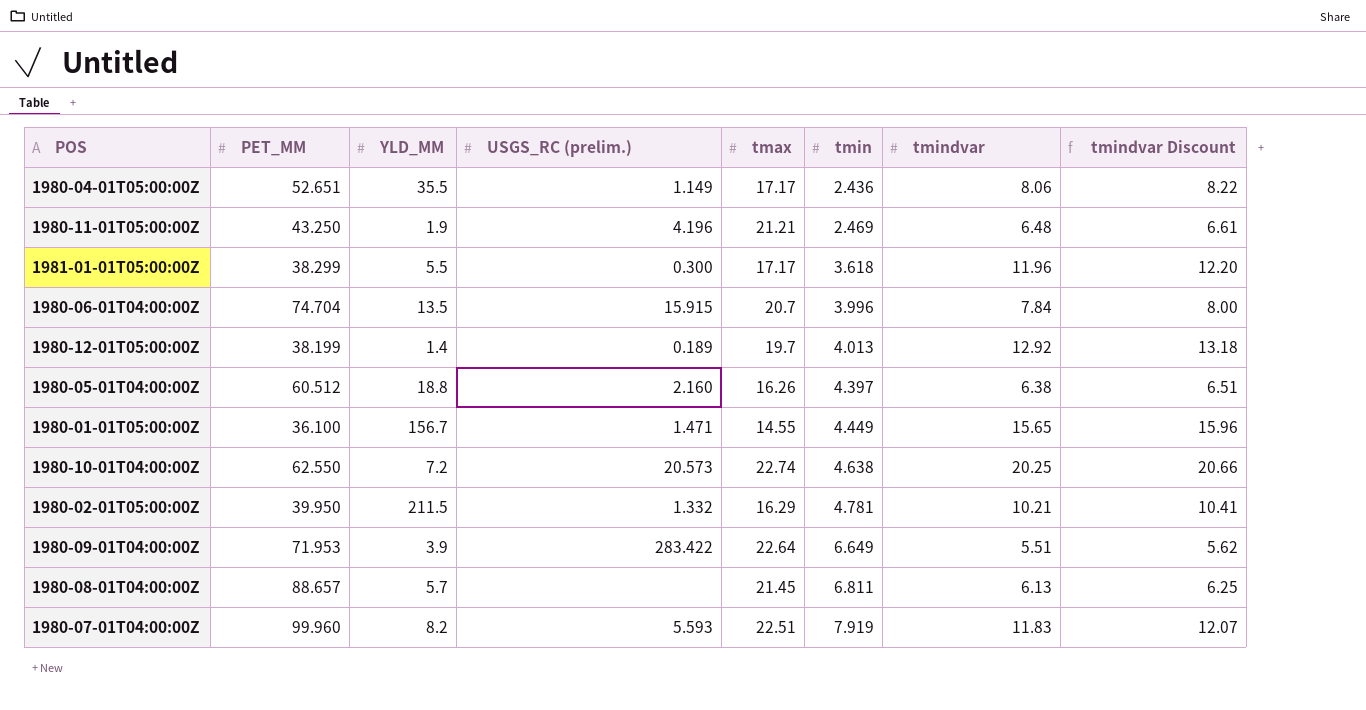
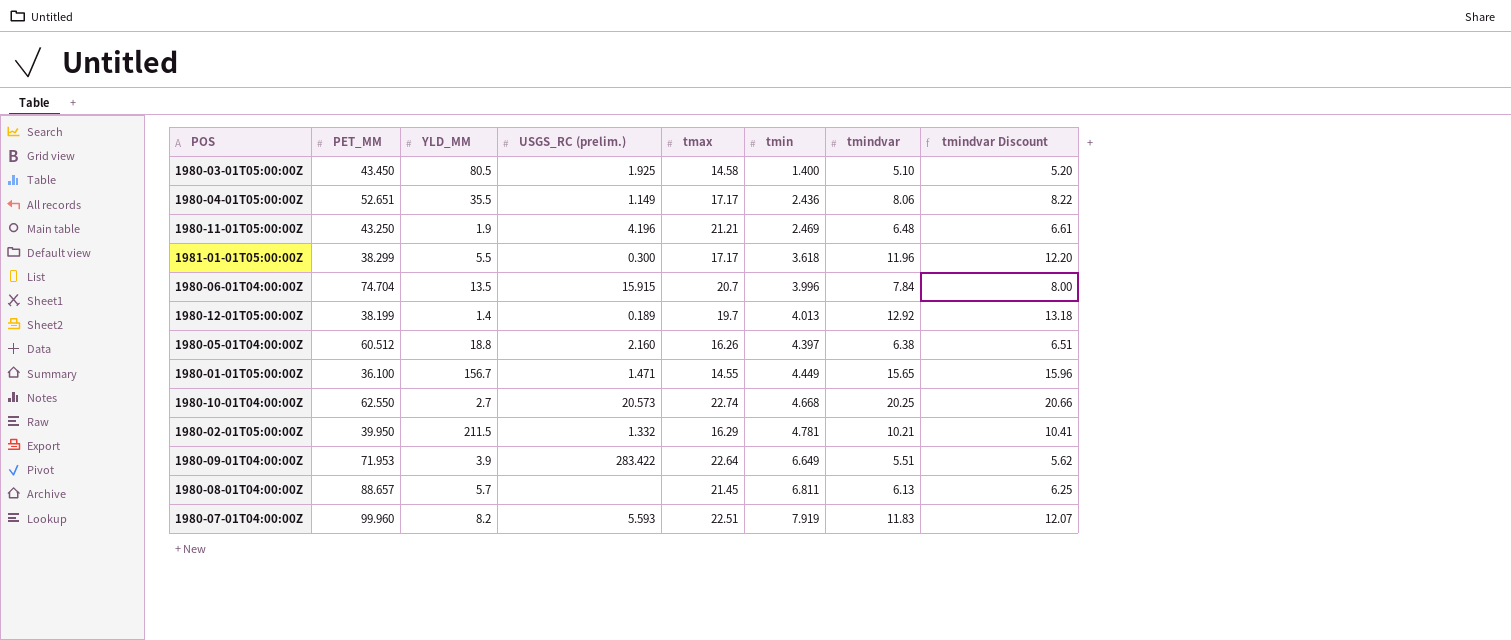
row 1980-03-01T05:00:00Z: none -> 43.450 | 80.5 | 1.925 | 14.58 | 1.400 | 5.10 | 5.20
1980-10-01T04:00:00Z | YLD_MM: 7.2 -> 2.7
1980-10-01T04:00:00Z | tmin: 4.638 -> 4.668

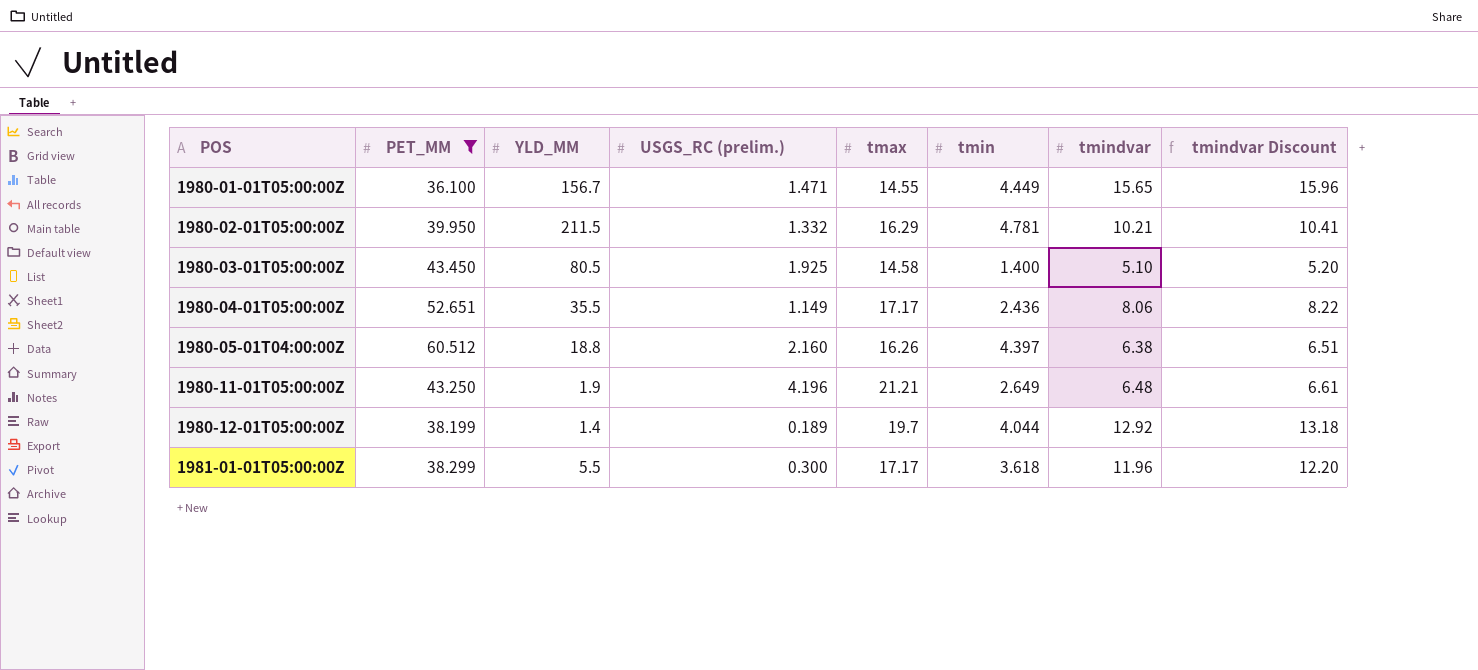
filter: none -> PET_MM <= 60.512
row order: tmin ascending -> POS ascending
1980-11-01T05:00:00Z | tmin: 2.469 -> 2.649
1980-12-01T05:00:00Z | tmin: 4.013 -> 4.044

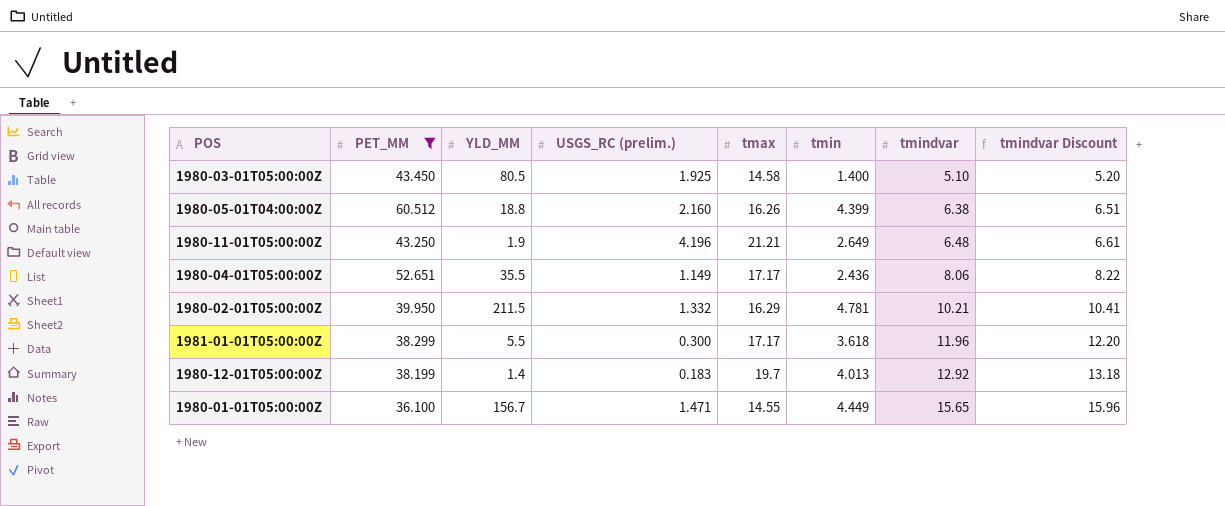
row order: POS ascending -> tmindvar ascending
1980-05-01T04:00:00Z | tmin: 4.397 -> 4.399
1980-12-01T05:00:00Z | USGS_RC (prelim.): 0.189 -> 0.183
1980-12-01T05:00:00Z | tmin: 4.044 -> 4.013

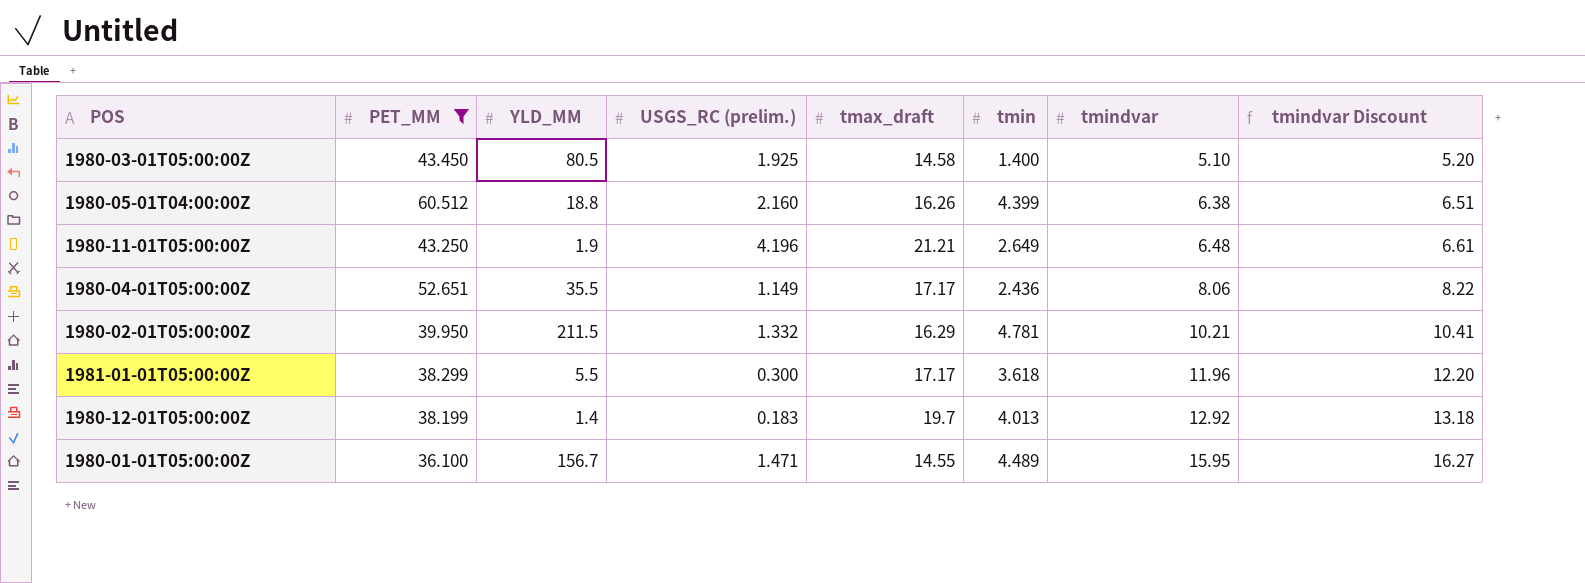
column name: tmax -> tmax_draft
1980-01-01T05:00:00Z | tmin: 4.449 -> 4.489
1980-01-01T05:00:00Z | tmindvar: 15.65 -> 15.95
1980-01-01T05:00:00Z | tmindvar Discount: 15.96 -> 16.27

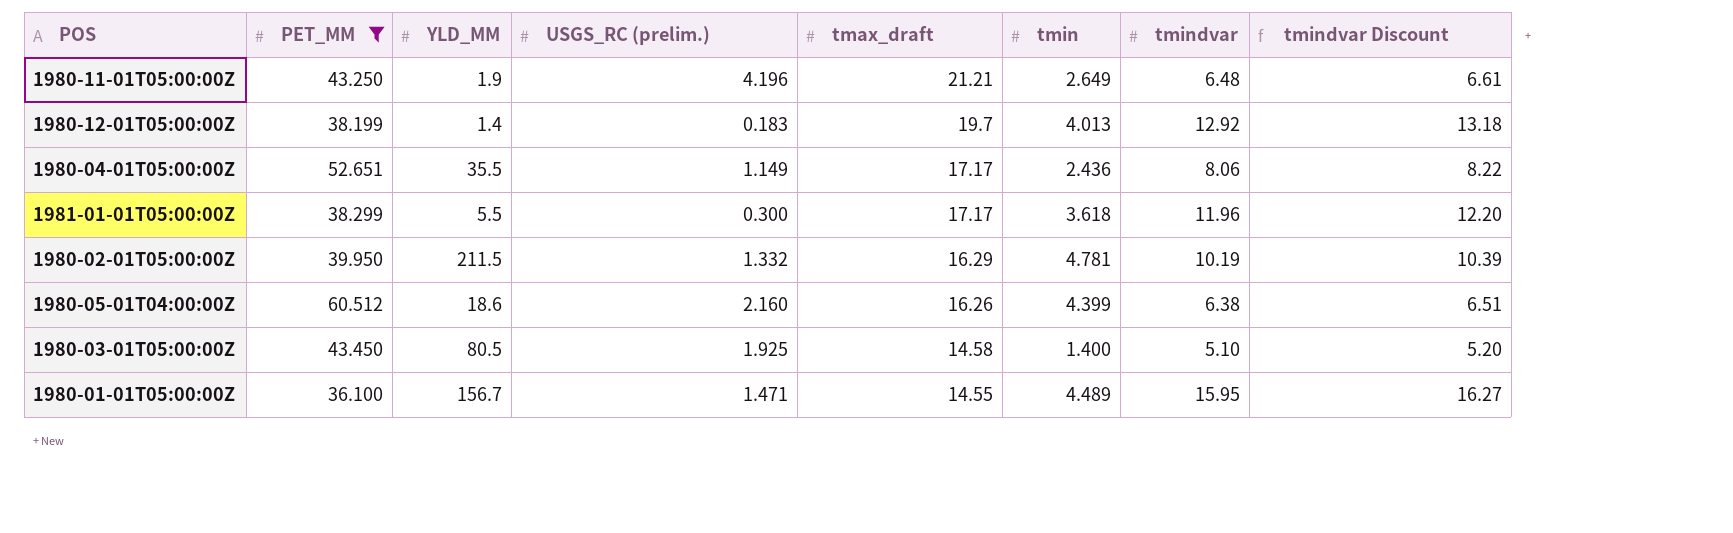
row order: tmindvar ascending -> tmax_draft descending
1980-02-01T05:00:00Z | tmindvar: 10.21 -> 10.19
1980-02-01T05:00:00Z | tmindvar Discount: 10.41 -> 10.39
1980-05-01T04:00:00Z | YLD_MM: 18.8 -> 18.6

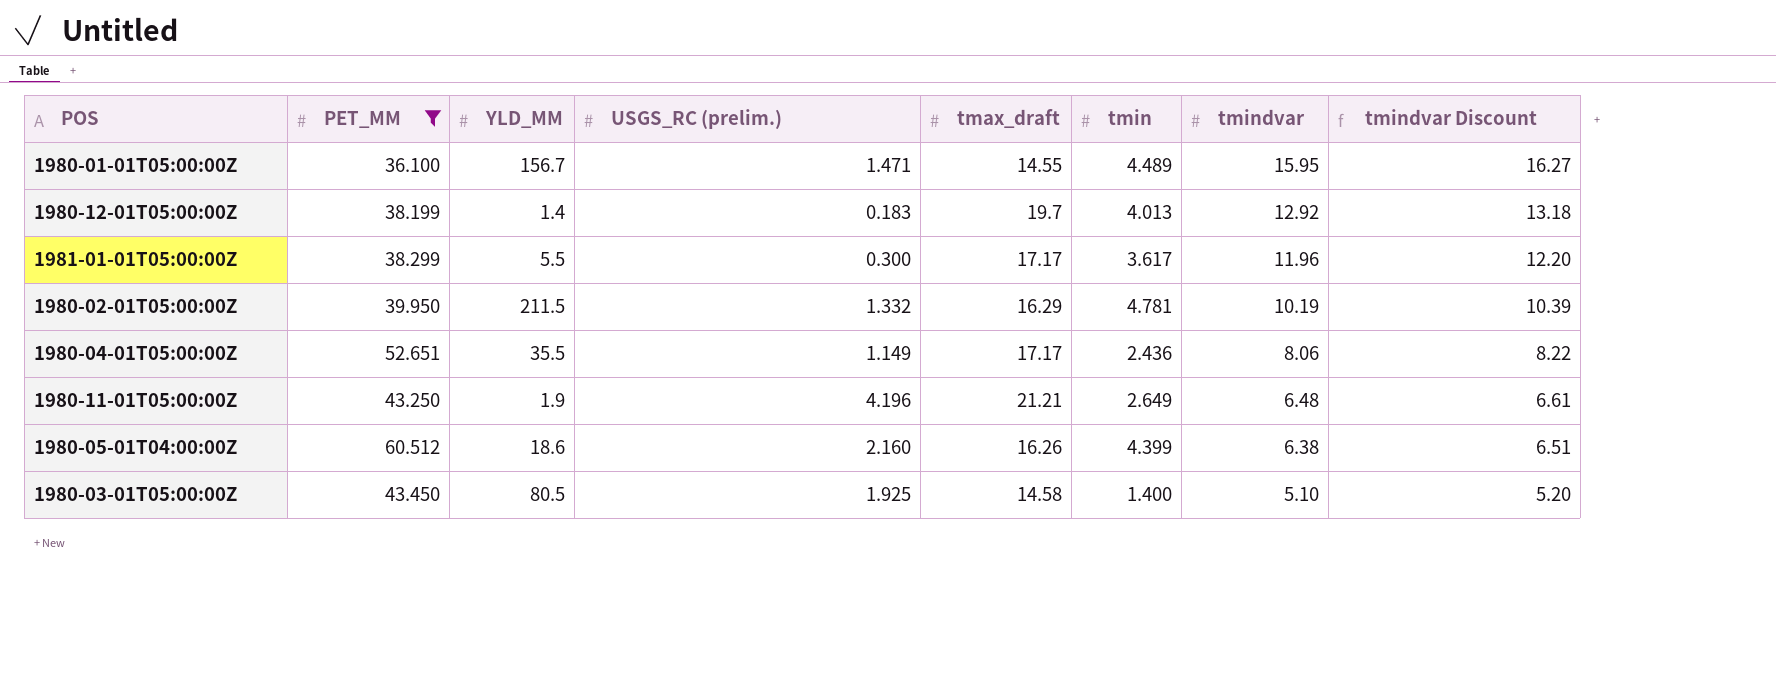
row order: tmax_draft descending -> tmindvar descending
1981-01-01T05:00:00Z | tmin: 3.618 -> 3.617

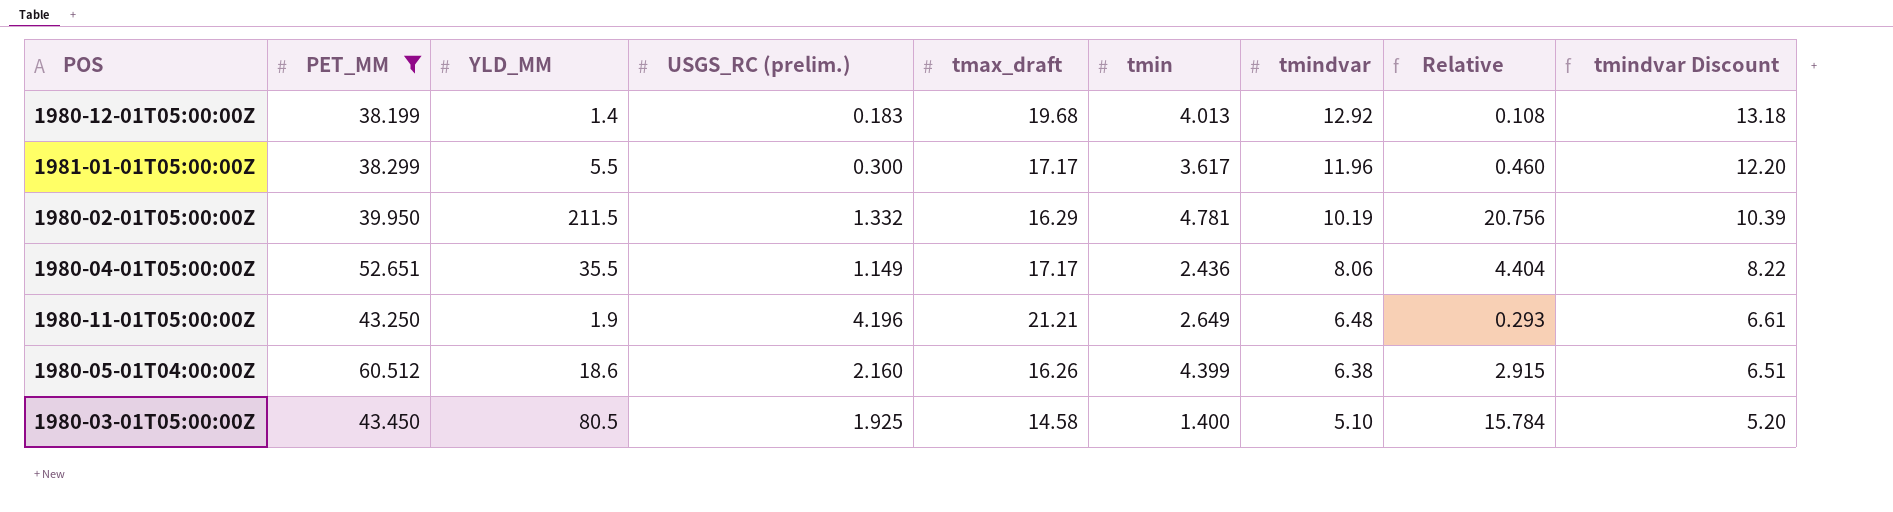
column Relative | formula: none -> [YLD_MM] / [tmindvar]
row 1980-01-01T05:00:00Z: 36.100 | 156.7 | 1.471 | 14.55 | 4.489 | 15.95 | 16.27 -> none
1980-12-01T05:00:00Z | tmax_draft: 19.7 -> 19.68

